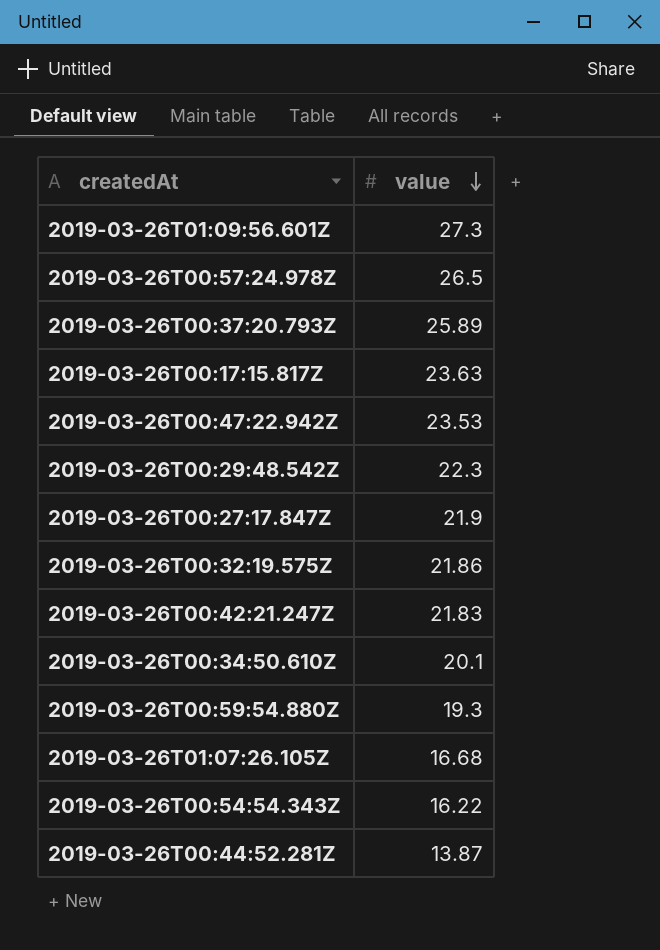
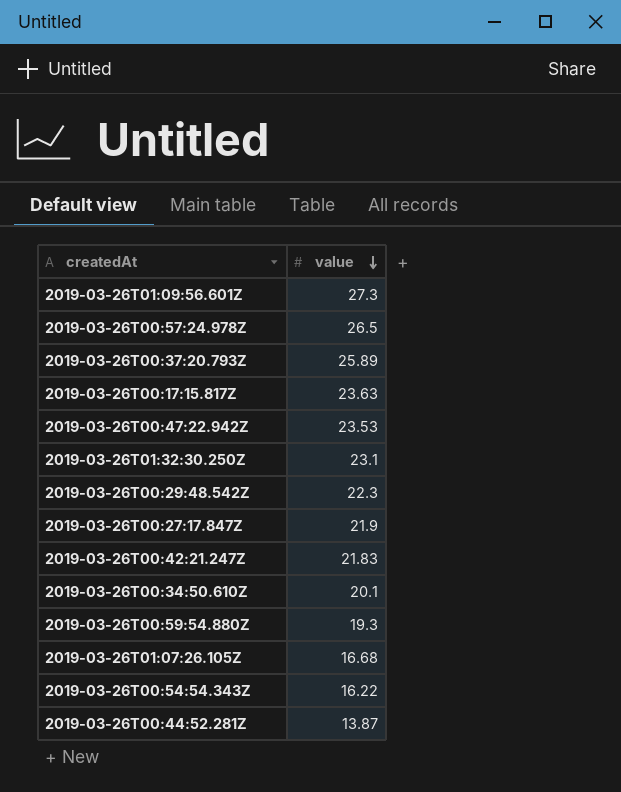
row 2019-03-26T00:32:19.575Z: 21.86 -> none
row 2019-03-26T01:32:30.250Z: none -> 23.1

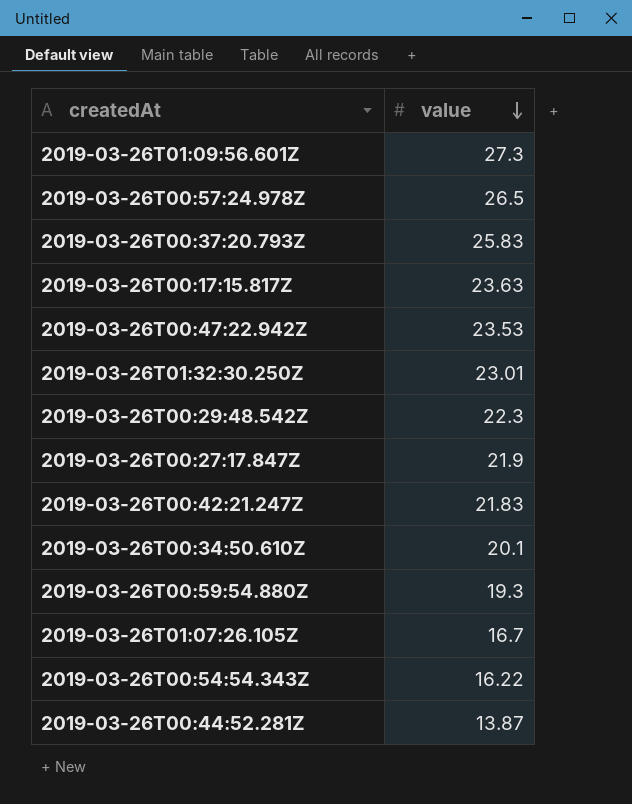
2019-03-26T00:37:20.793Z | value: 25.89 -> 25.83
2019-03-26T01:32:30.250Z | value: 23.1 -> 23.01
2019-03-26T01:07:26.105Z | value: 16.68 -> 16.7

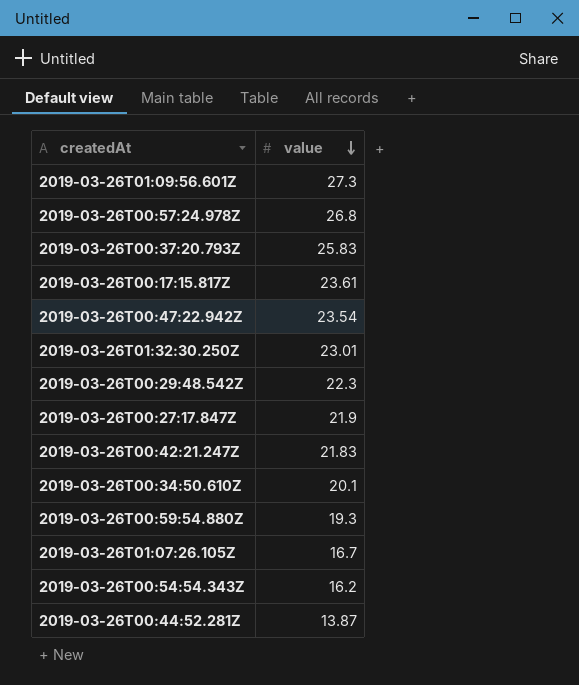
2019-03-26T00:57:24.978Z | value: 26.5 -> 26.8
2019-03-26T00:17:15.817Z | value: 23.63 -> 23.61
2019-03-26T00:47:22.942Z | value: 23.53 -> 23.54
2019-03-26T00:54:54.343Z | value: 16.22 -> 16.2

